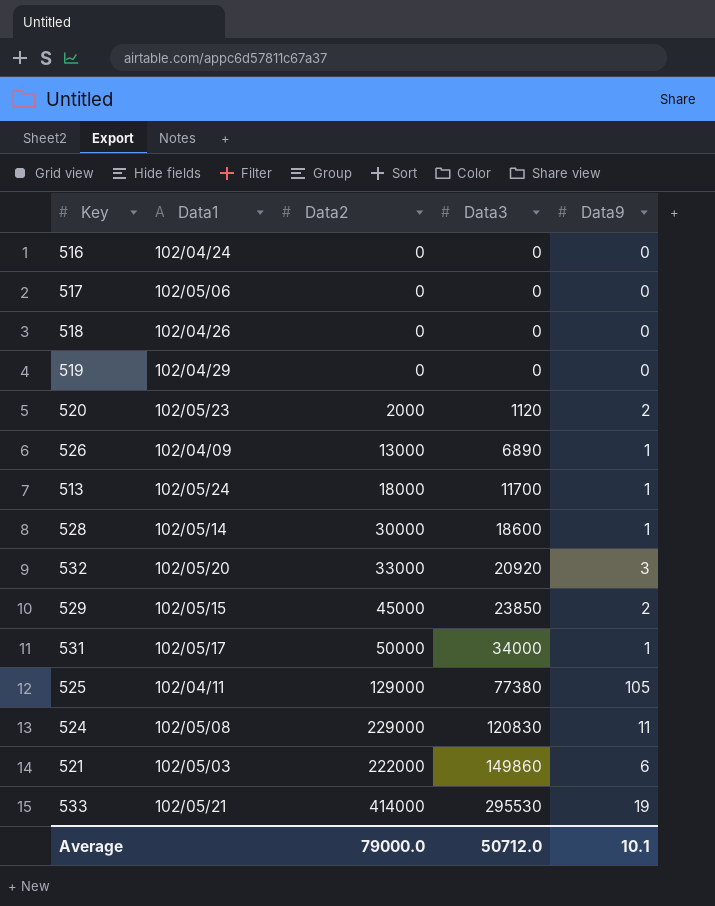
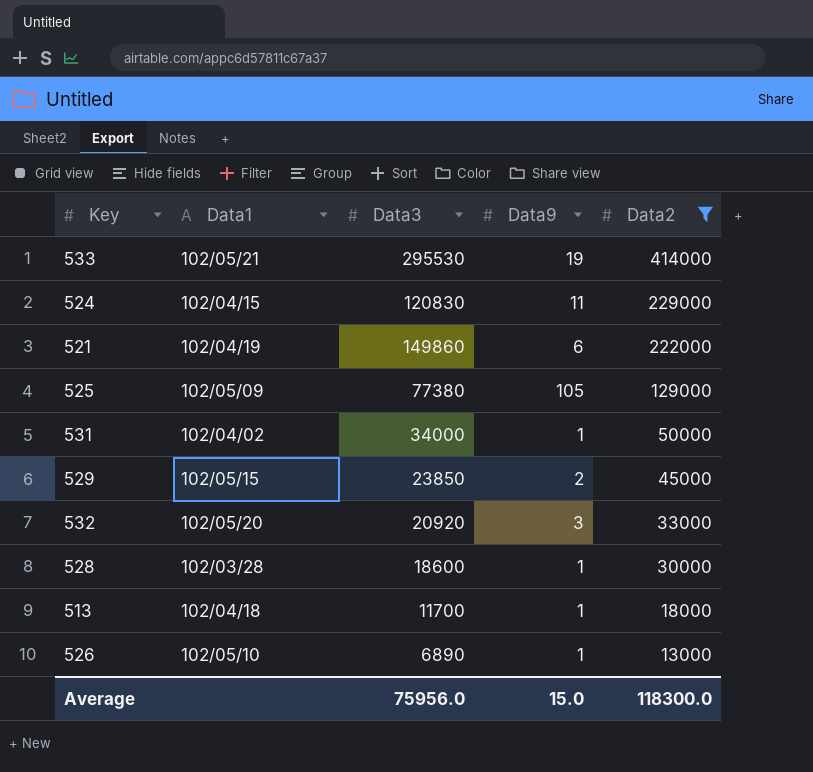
filter: none -> Data2 >= 13000
row order: Data3 ascending -> Data2 descending
column Data2 | position: 3 -> 5
524 | Data1: 102/05/08 -> 102/04/15
521 | Data1: 102/05/03 -> 102/04/19
525 | Data1: 102/04/11 -> 102/05/09
531 | Data1: 102/05/17 -> 102/04/02
528 | Data1: 102/05/14 -> 102/03/28
513 | Data1: 102/05/24 -> 102/04/18
526 | Data1: 102/04/09 -> 102/05/10
Average | Data3: 50712.0 -> 75956.0
Average | Data9: 10.1 -> 15.0
Average | Data2: 79000.0 -> 118300.0

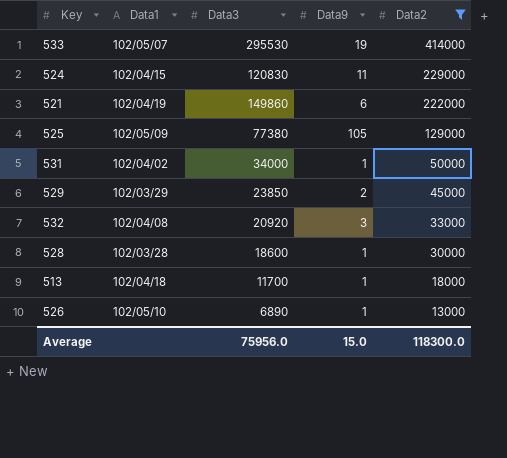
533 | Data1: 102/05/21 -> 102/05/07
529 | Data1: 102/05/15 -> 102/03/29
532 | Data1: 102/05/20 -> 102/04/08

